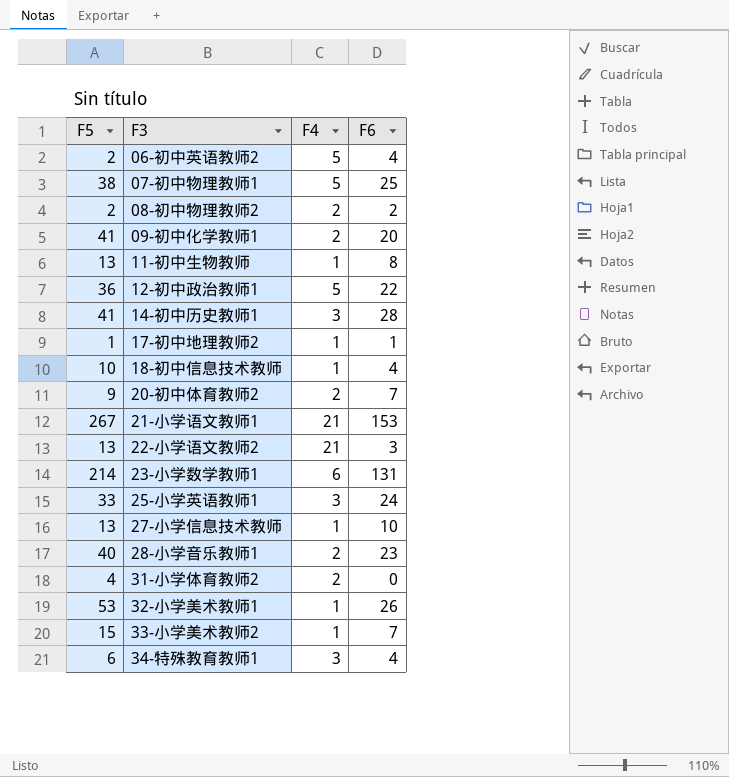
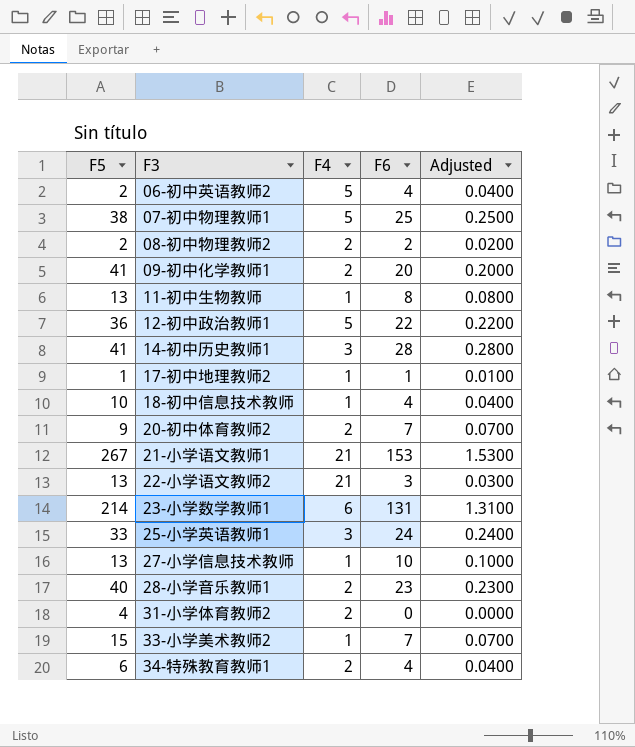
column Adjusted | formula: none -> [F6] * 0.01
row 32-小学美术教师1: 53 | 1 | 26 -> none
34-特殊教育教师1 | F4: 3 -> 2

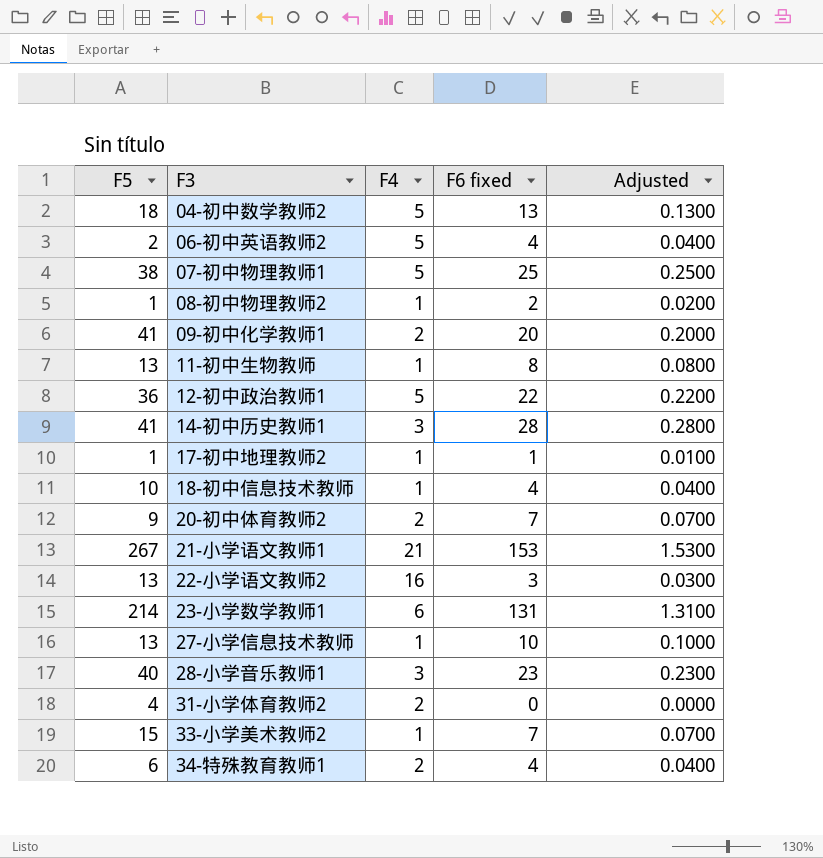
column name: F6 -> F6 fixed
row 25-小学英语教师1: 33 | 3 | 24 | 0.2400 -> none
row 04-初中数学教师2: none -> 18 | 5 | 13 | 0.1300
08-初中物理教师2 | F5: 2 -> 1
08-初中物理教师2 | F4: 2 -> 1
22-小学语文教师2 | F4: 21 -> 16
28-小学音乐教师1 | F4: 2 -> 3

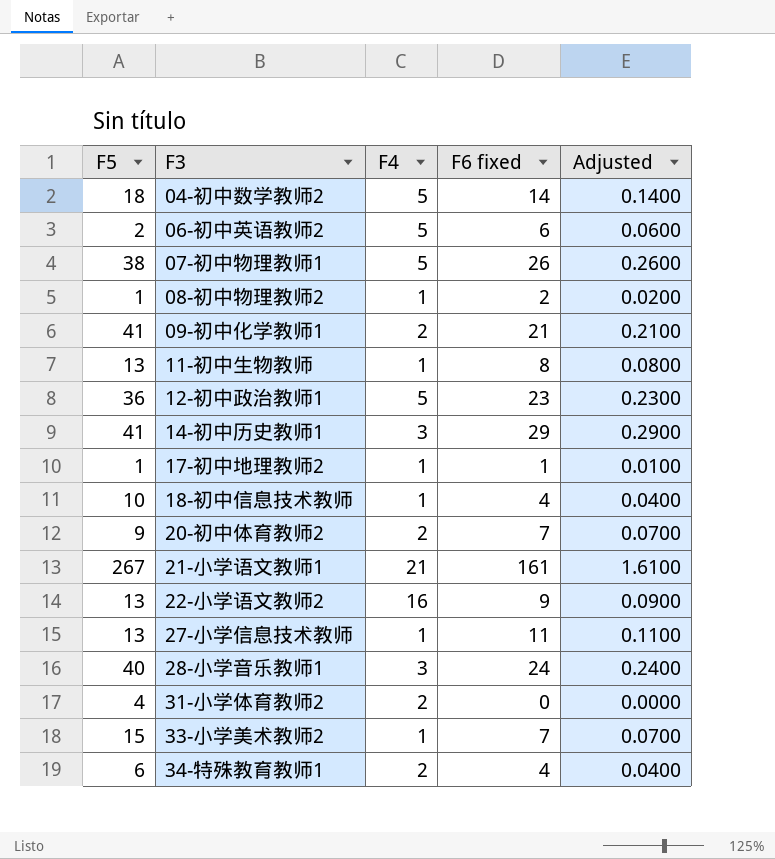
row 23-小学数学教师1: 214 | 6 | 131 | 1.3100 -> none
04-初中数学教师2 | F6 fixed: 13 -> 14
04-初中数学教师2 | Adjusted: 0.1300 -> 0.1400
06-初中英语教师2 | F6 fixed: 4 -> 6
06-初中英语教师2 | Adjusted: 0.0400 -> 0.0600
07-初中物理教师1 | F6 fixed: 25 -> 26
07-初中物理教师1 | Adjusted: 0.2500 -> 0.2600
09-初中化学教师1 | F6 fixed: 20 -> 21
09-初中化学教师1 | Adjusted: 0.2000 -> 0.2100
12-初中政治教师1 | F6 fixed: 22 -> 23
12-初中政治教师1 | Adjusted: 0.2200 -> 0.2300
14-初中历史教师1 | F6 fixed: 28 -> 29
14-初中历史教师1 | Adjusted: 0.2800 -> 0.2900
21-小学语文教师1 | F6 fixed: 153 -> 161
21-小学语文教师1 | Adjusted: 1.5300 -> 1.6100
22-小学语文教师2 | F6 fixed: 3 -> 9
22-小学语文教师2 | Adjusted: 0.0300 -> 0.0900
27-小学信息技术教师 | F6 fixed: 10 -> 11
27-小学信息技术教师 | Adjusted: 0.1000 -> 0.1100
28-小学音乐教师1 | F6 fixed: 23 -> 24
28-小学音乐教师1 | Adjusted: 0.2300 -> 0.2400

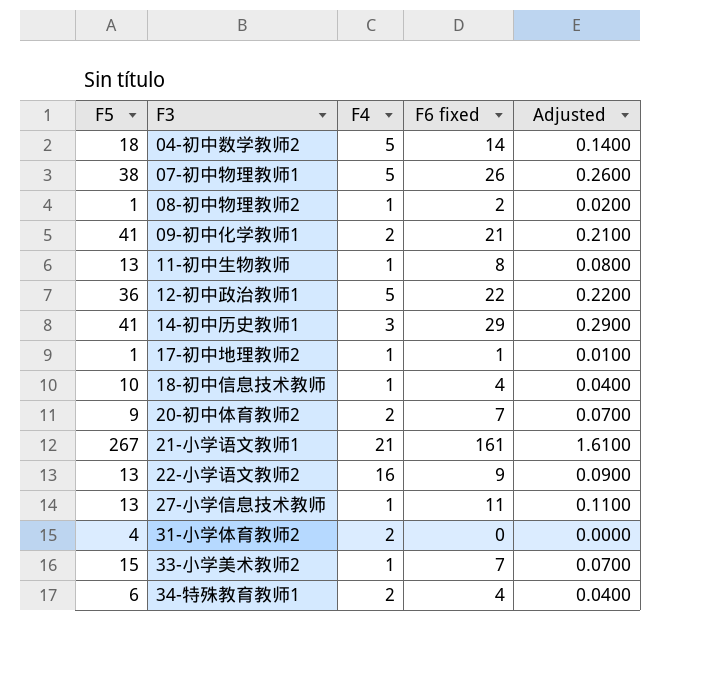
row 06-初中英语教师2: 2 | 5 | 6 | 0.0600 -> none
row 28-小学音乐教师1: 40 | 3 | 24 | 0.2400 -> none
12-初中政治教师1 | F6 fixed: 23 -> 22
12-初中政治教师1 | Adjusted: 0.2300 -> 0.2200

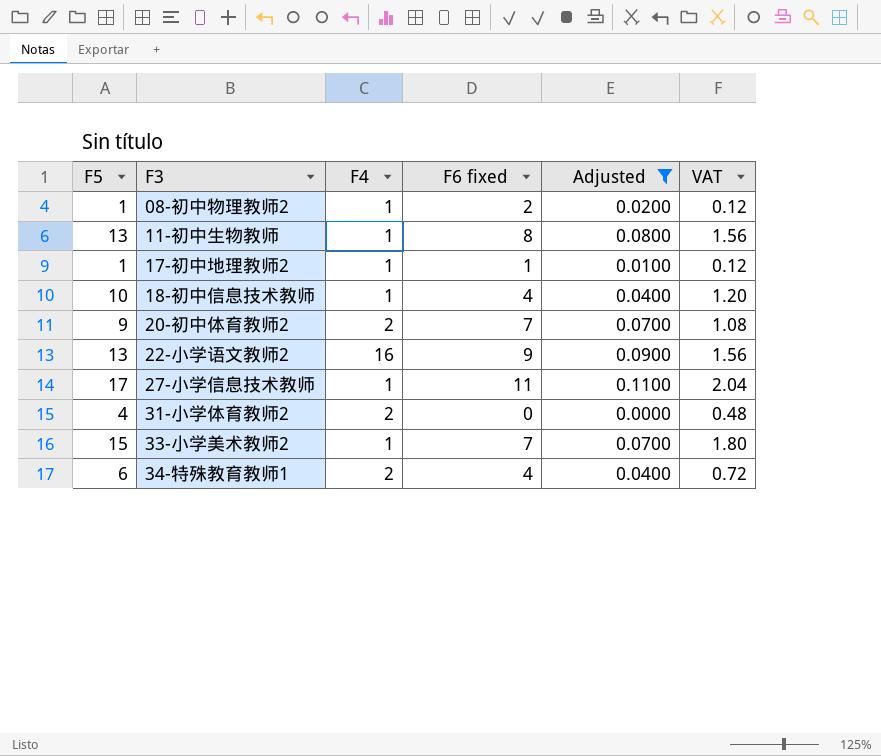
filter: none -> Adjusted <= 0.1100
column VAT | formula: none -> [F5] * 0.12
27-小学信息技术教师 | F5: 13 -> 17

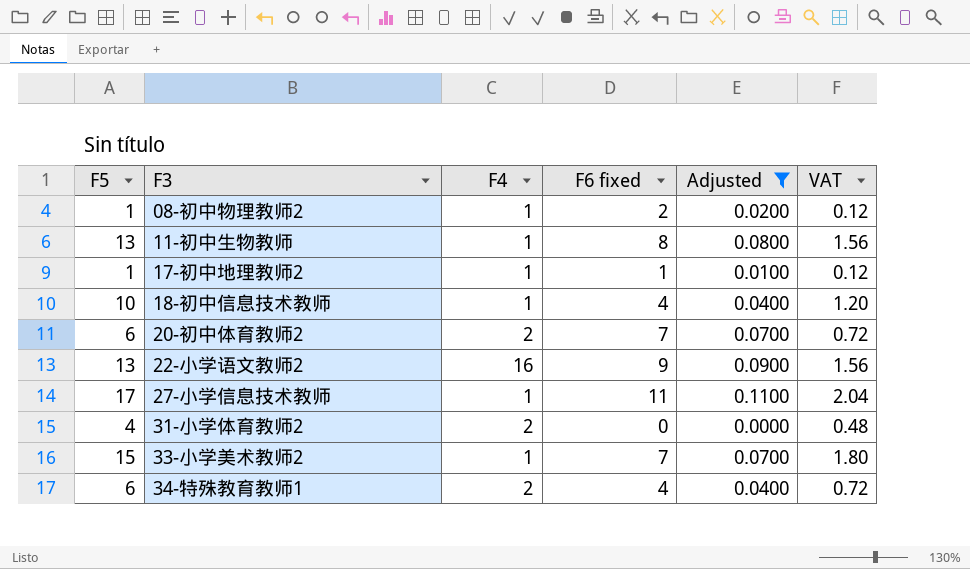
20-初中体育教师2 | F5: 9 -> 6
20-初中体育教师2 | VAT: 1.08 -> 0.72

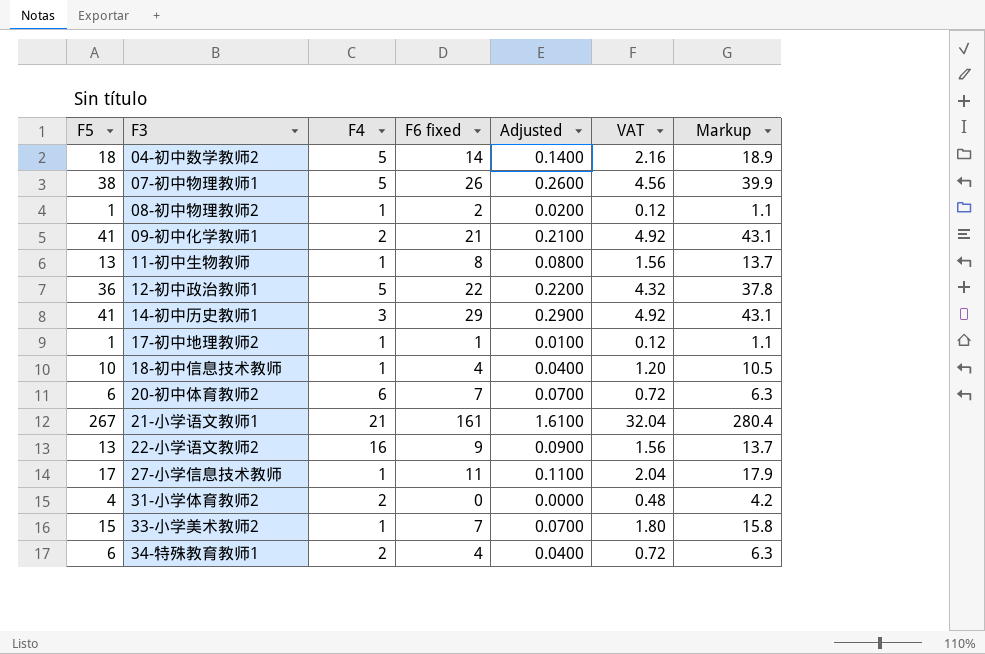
filter: Adjusted <= 0.1100 -> none
column Markup | formula: none -> [F5] * 1.05
20-初中体育教师2 | F4: 2 -> 6

